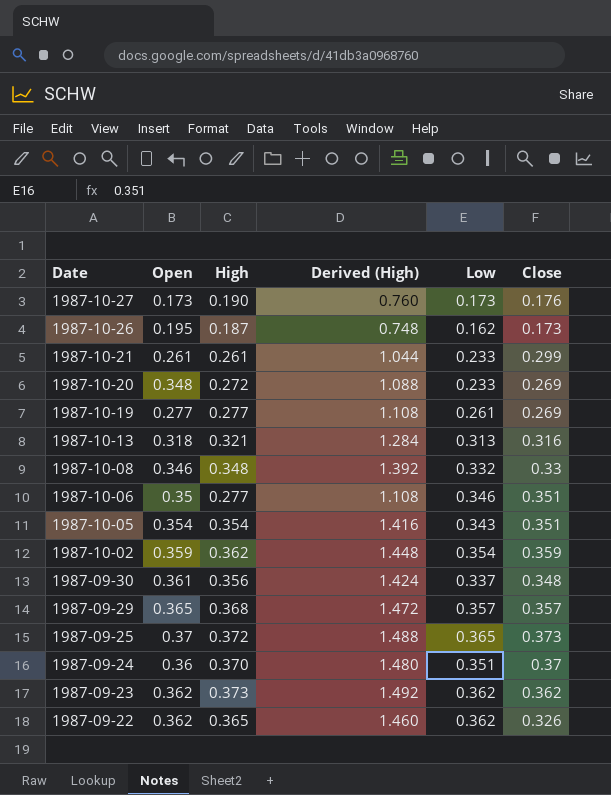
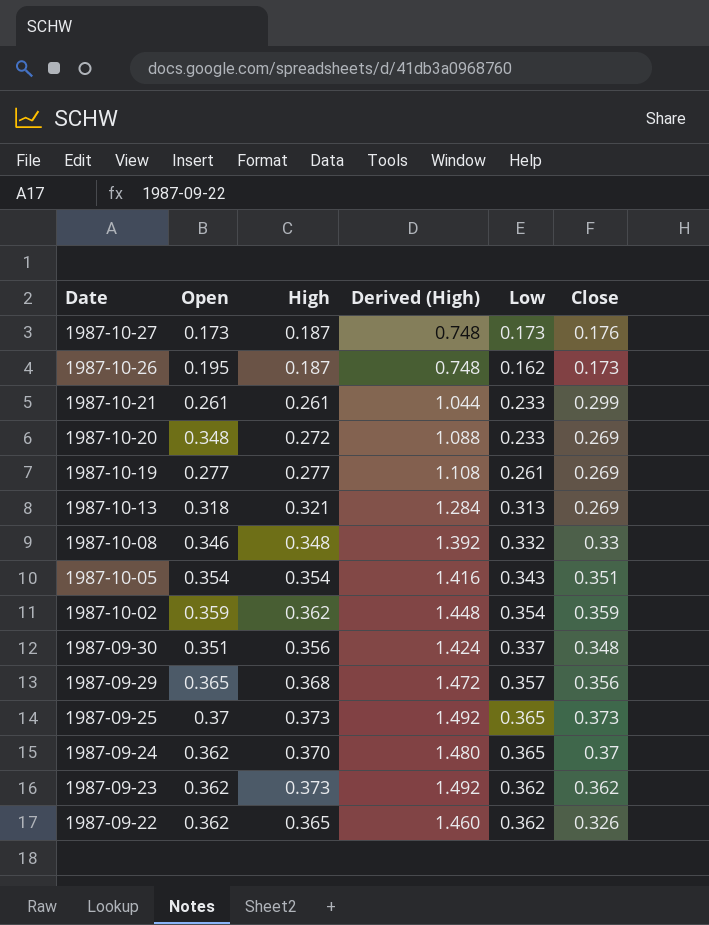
row 1987-10-06: 0.35 | 0.277 | 1.108 | 0.346 | 0.351 -> none
1987-10-27 | High: 0.190 -> 0.187
1987-10-27 | Derived (High): 0.760 -> 0.748
1987-10-13 | Close: 0.316 -> 0.269
1987-09-30 | Open: 0.361 -> 0.351
1987-09-29 | Close: 0.357 -> 0.356
1987-09-25 | High: 0.372 -> 0.373
1987-09-25 | Derived (High): 1.488 -> 1.492
1987-09-24 | Open: 0.36 -> 0.362
1987-09-24 | Low: 0.351 -> 0.365

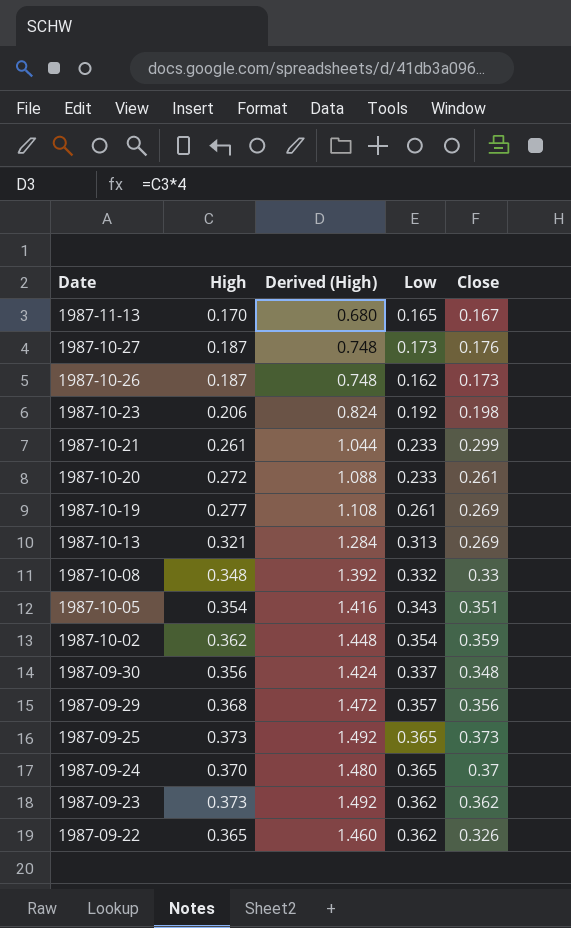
column Open | position: 2 -> none
row 1987-11-13: none -> 0.170 | 0.680 | 0.165 | 0.167
row 1987-10-23: none -> 0.206 | 0.824 | 0.192 | 0.198
1987-10-20 | Close: 0.269 -> 0.261

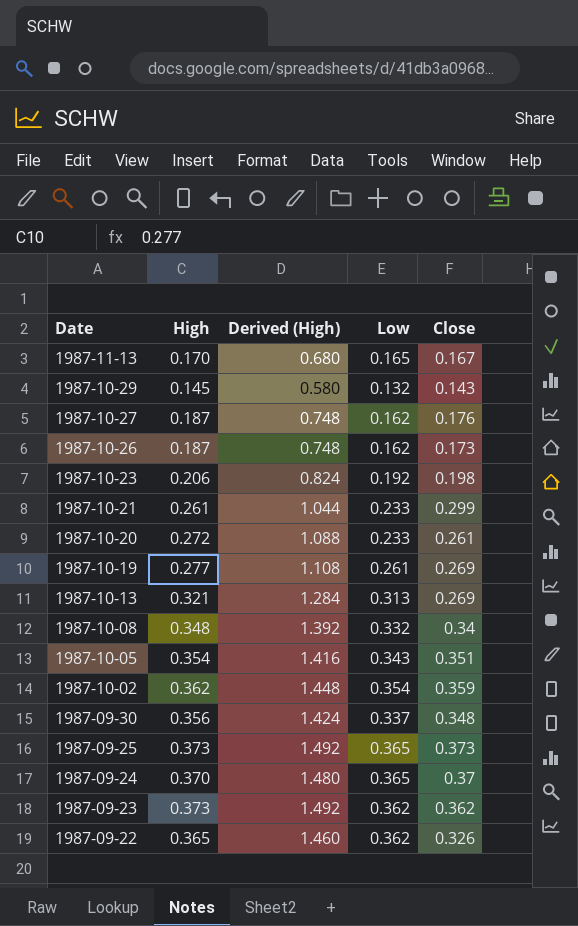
row 1987-09-29: 0.368 | 1.472 | 0.357 | 0.356 -> none
row 1987-10-29: none -> 0.145 | 0.580 | 0.132 | 0.143
1987-10-27 | Low: 0.173 -> 0.162
1987-10-08 | Close: 0.33 -> 0.34

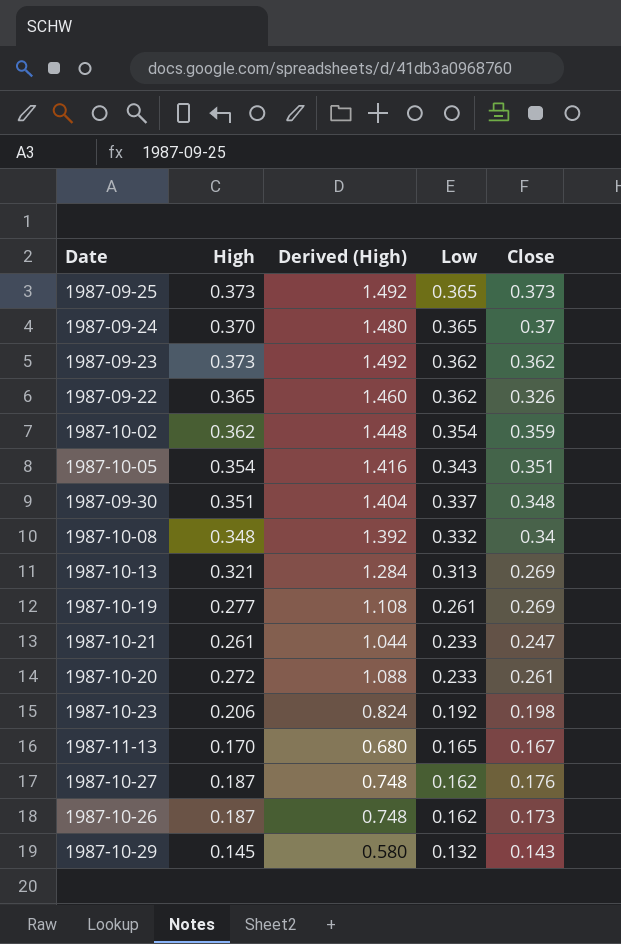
row order: Date descending -> Low descending
1987-09-30 | High: 0.356 -> 0.351
1987-09-30 | Derived (High): 1.424 -> 1.404
1987-10-21 | Close: 0.299 -> 0.247

